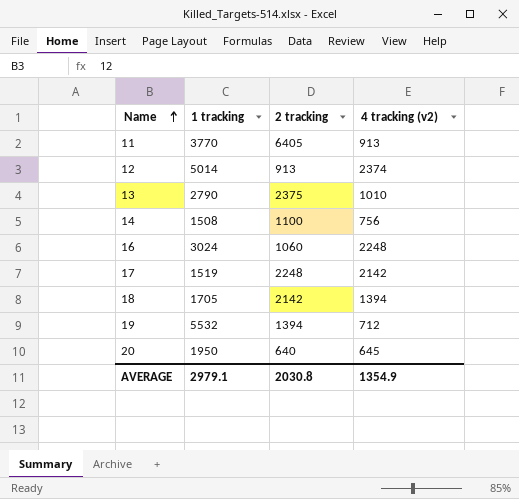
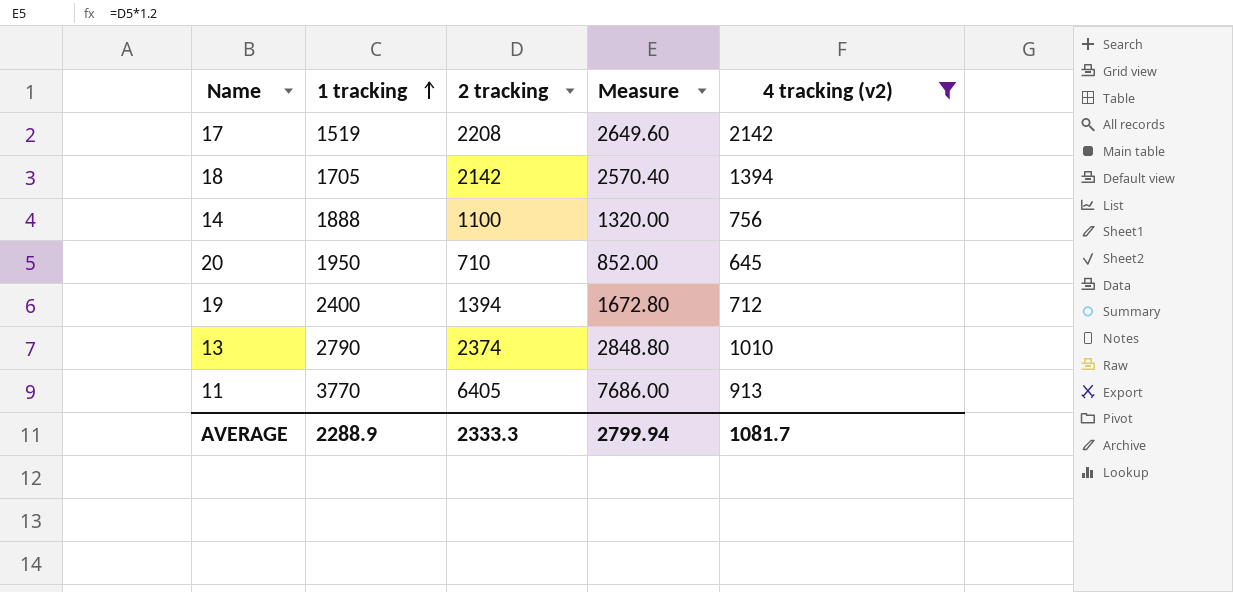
filter: none -> 4 tracking (v2) <= 2142
row order: Name ascending -> 1 tracking ascending
column Measure | formula: none -> [2 tracking] * 1.2
17 | 2 tracking: 2248 -> 2208
14 | 1 tracking: 1508 -> 1888
20 | 2 tracking: 640 -> 710
19 | 1 tracking: 5532 -> 2400
13 | 2 tracking: 2375 -> 2374
AVERAGE | 1 tracking: 2979.1 -> 2288.9
AVERAGE | 2 tracking: 2030.8 -> 2333.3
AVERAGE | 4 tracking (v2): 1354.9 -> 1081.7

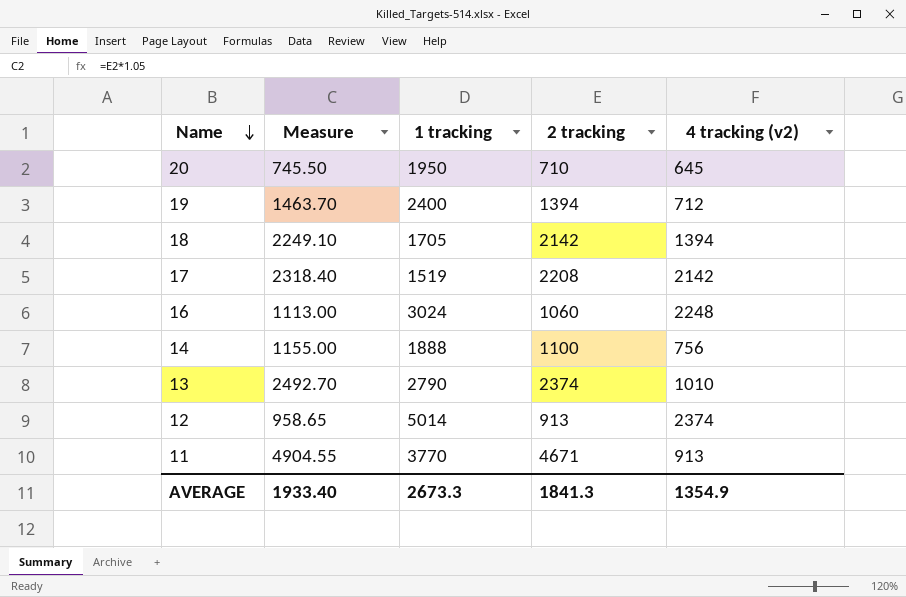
filter: 4 tracking (v2) <= 2142 -> none
row order: 1 tracking ascending -> Name descending
column Measure | formula: [2 tracking] * 1.2 -> [2 tracking] * 1.05
column Measure | position: 4 -> 2
11 | 2 tracking: 6405 -> 4671
AVERAGE | Measure: 2799.94 -> 1933.40
AVERAGE | 1 tracking: 2288.9 -> 2673.3
AVERAGE | 2 tracking: 2333.3 -> 1841.3
AVERAGE | 4 tracking (v2): 1081.7 -> 1354.9

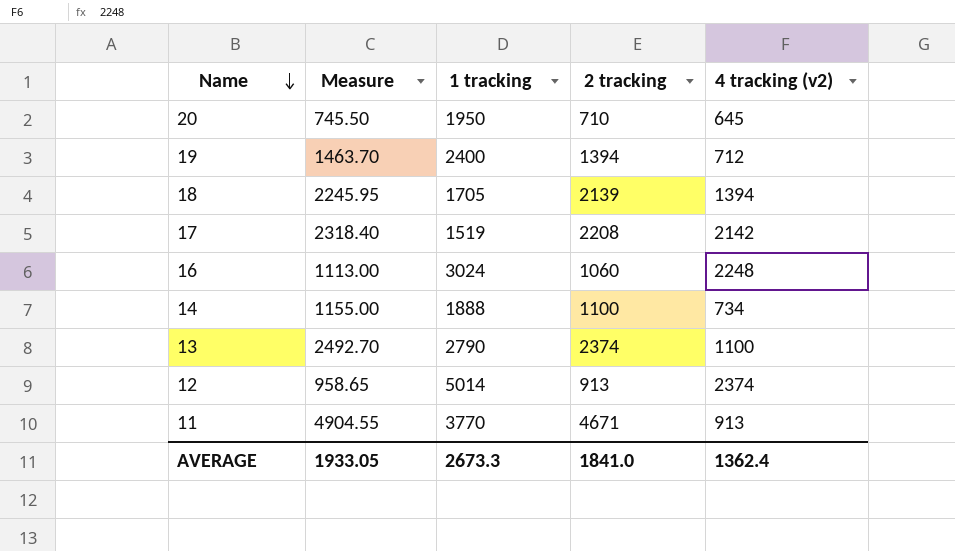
18 | Measure: 2249.10 -> 2245.95
18 | 2 tracking: 2142 -> 2139
14 | 4 tracking (v2): 756 -> 734
13 | 4 tracking (v2): 1010 -> 1100
AVERAGE | Measure: 1933.40 -> 1933.05
AVERAGE | 2 tracking: 1841.3 -> 1841.0
AVERAGE | 4 tracking (v2): 1354.9 -> 1362.4

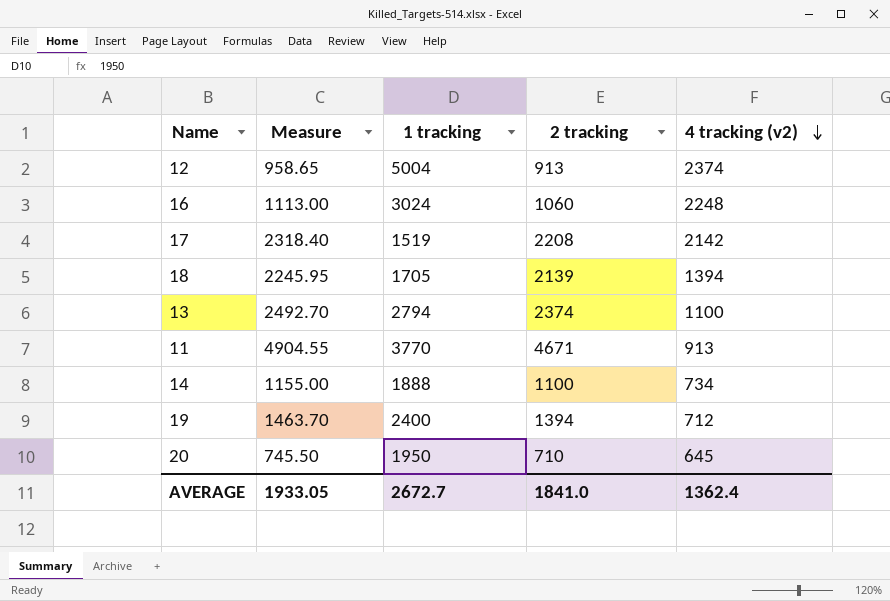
row order: Name descending -> 4 tracking (v2) descending
12 | 1 tracking: 5014 -> 5004
13 | 1 tracking: 2790 -> 2794
AVERAGE | 1 tracking: 2673.3 -> 2672.7

